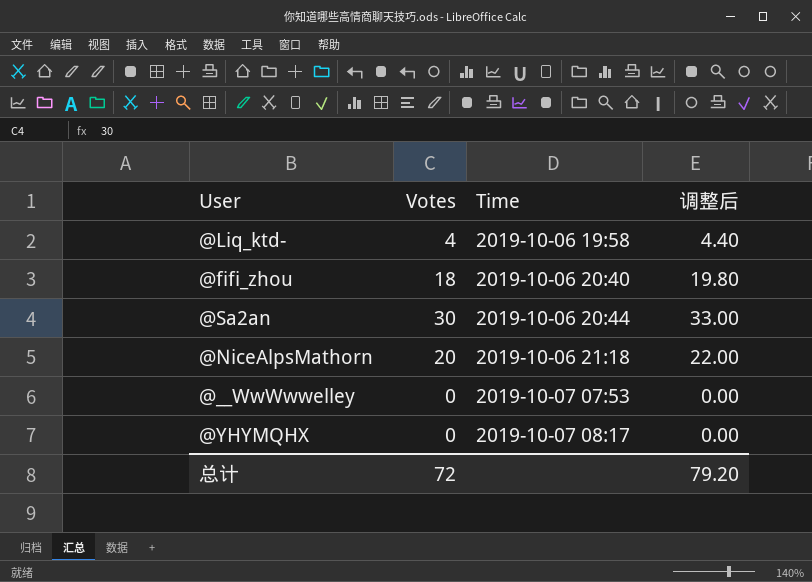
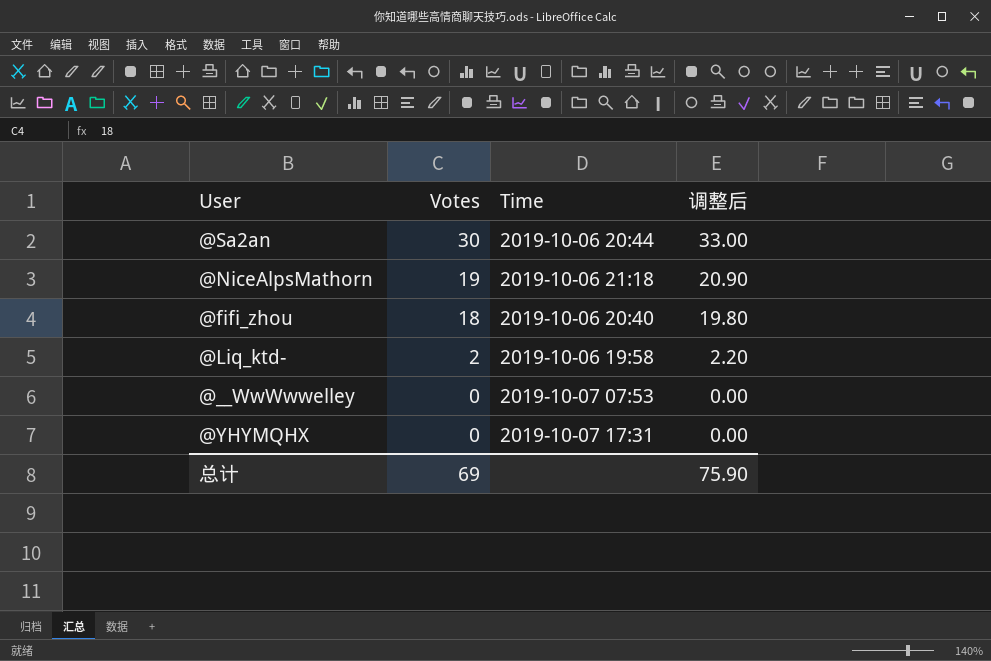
row order: Time ascending -> Votes descending
@NiceAlpsMathorn | Votes: 20 -> 19
@NiceAlpsMathorn | 调整后: 22.00 -> 20.90
@Liq_ktd- | Votes: 4 -> 2
@Liq_ktd- | 调整后: 4.40 -> 2.20
@YHYMQHX | Time: 2019-10-07 08:17 -> 2019-10-07 17:31
总计 | Votes: 72 -> 69
总计 | 调整后: 79.20 -> 75.90

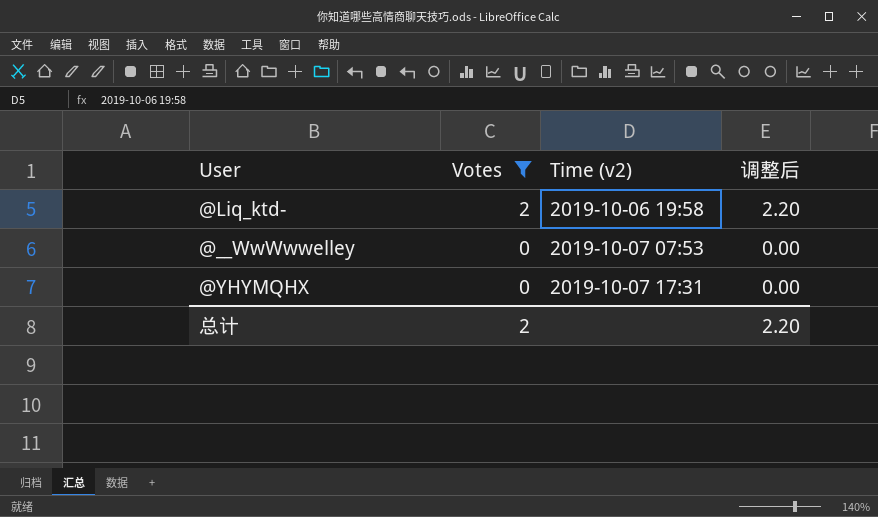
filter: none -> Votes <= 2
column name: Time -> Time (v2)
总计 | Votes: 69 -> 2
总计 | 调整后: 75.90 -> 2.20

